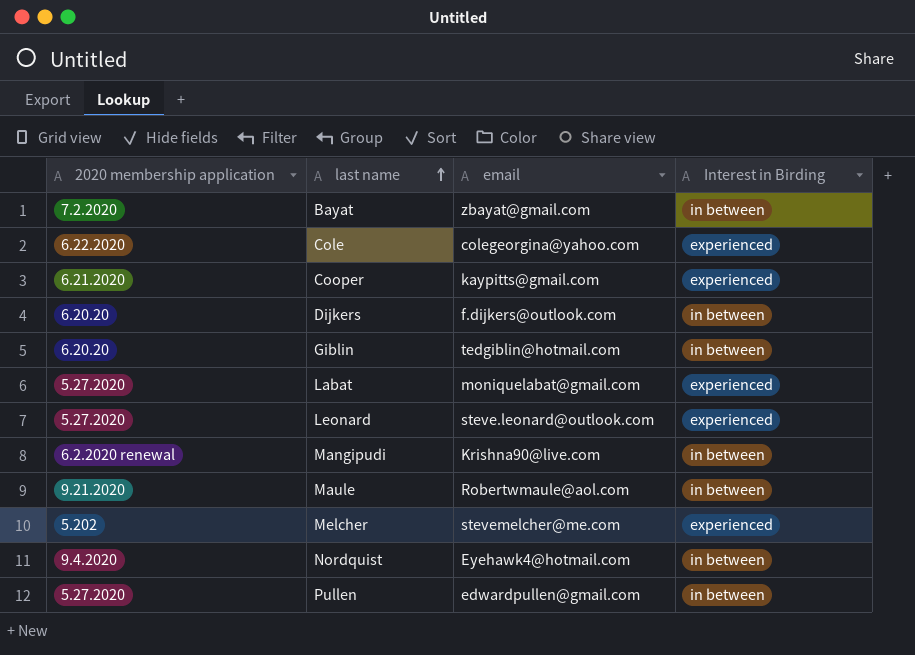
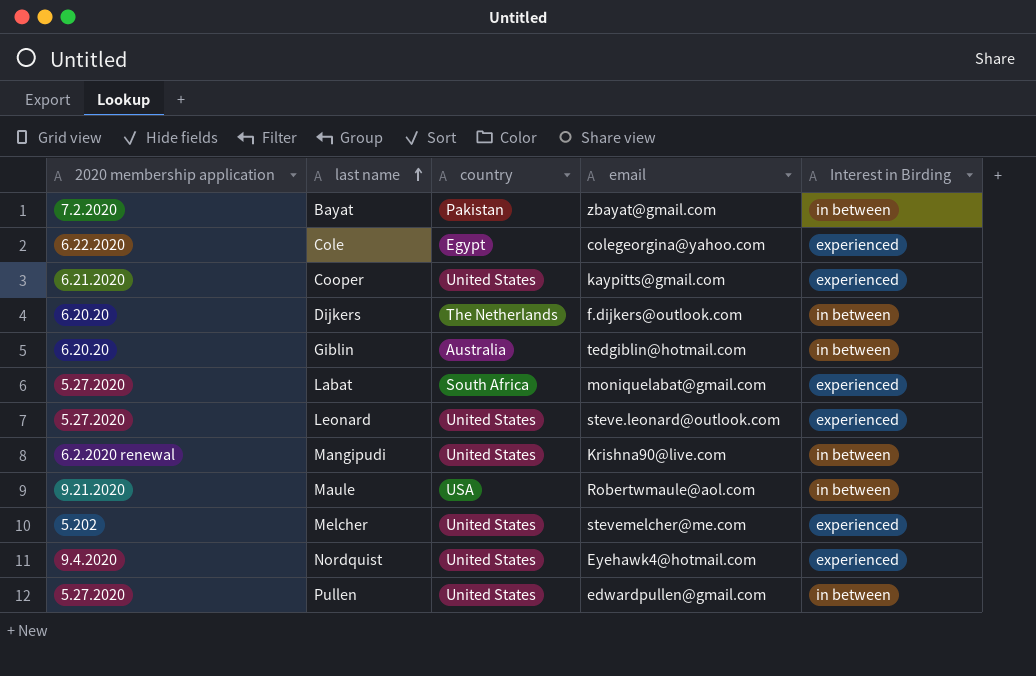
column country | position: none -> 3
Nordquist | Interest in Birding: in between -> experienced

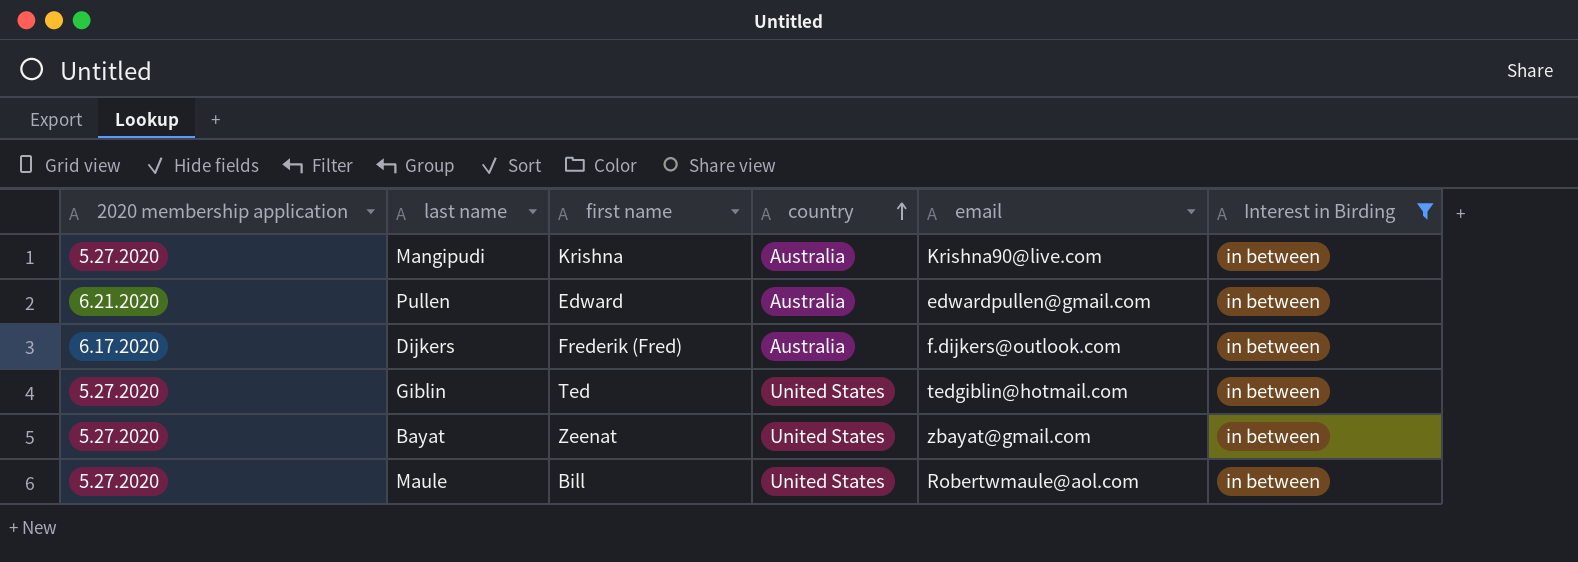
filter: none -> Interest in Birding = in between
row order: last name ascending -> country ascending
column first name | position: none -> 3
Mangipudi | 2020 membership application: 6.2.2020 renewal -> 5.27.2020
Mangipudi | country: United States -> Australia
Pullen | 2020 membership application: 5.27.2020 -> 6.21.2020
Pullen | country: United States -> Australia
Dijkers | 2020 membership application: 6.20.20 -> 6.17.2020
Dijkers | country: The Netherlands -> Australia
Giblin | 2020 membership application: 6.20.20 -> 5.27.2020
Giblin | country: Australia -> United States
Bayat | 2020 membership application: 7.2.2020 -> 5.27.2020
Bayat | country: Pakistan -> United States
Maule | 2020 membership application: 9.21.2020 -> 5.27.2020
Maule | country: USA -> United States

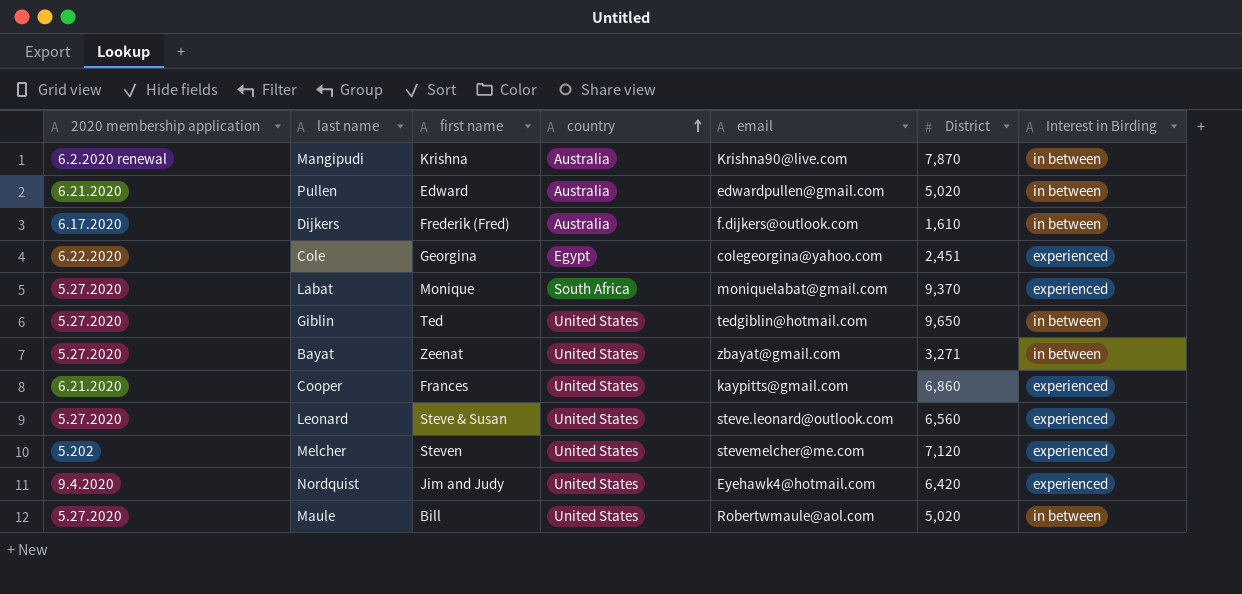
filter: Interest in Birding = in between -> none
column District | position: none -> 6
Mangipudi | 2020 membership application: 5.27.2020 -> 6.2.2020 renewal

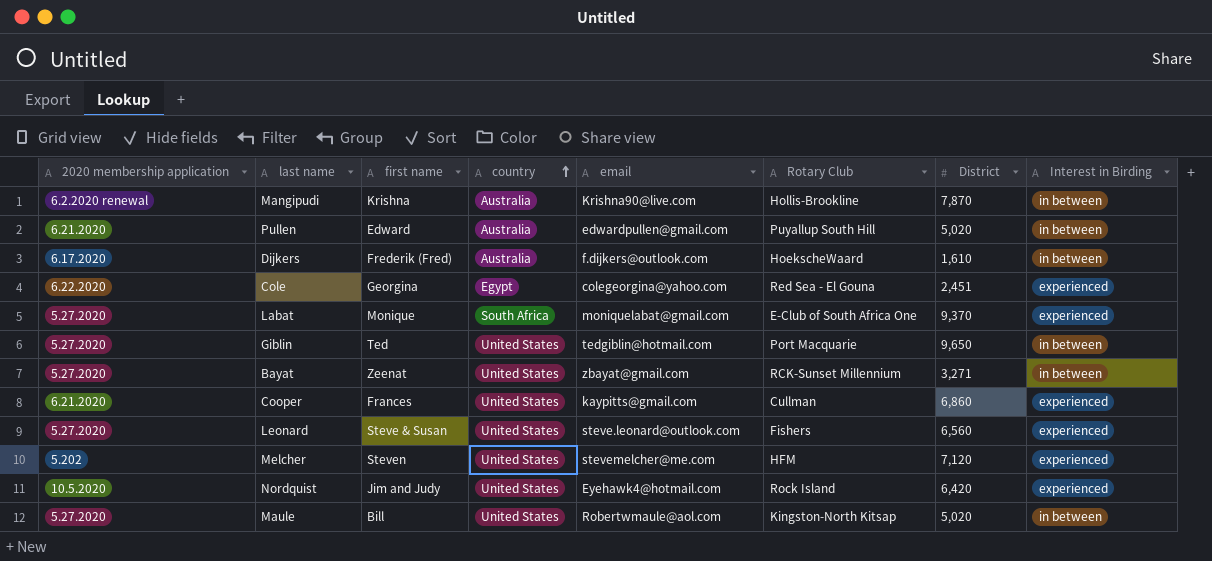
column Rotary Club | position: none -> 6
Nordquist | 2020 membership application: 9.4.2020 -> 10.5.2020

